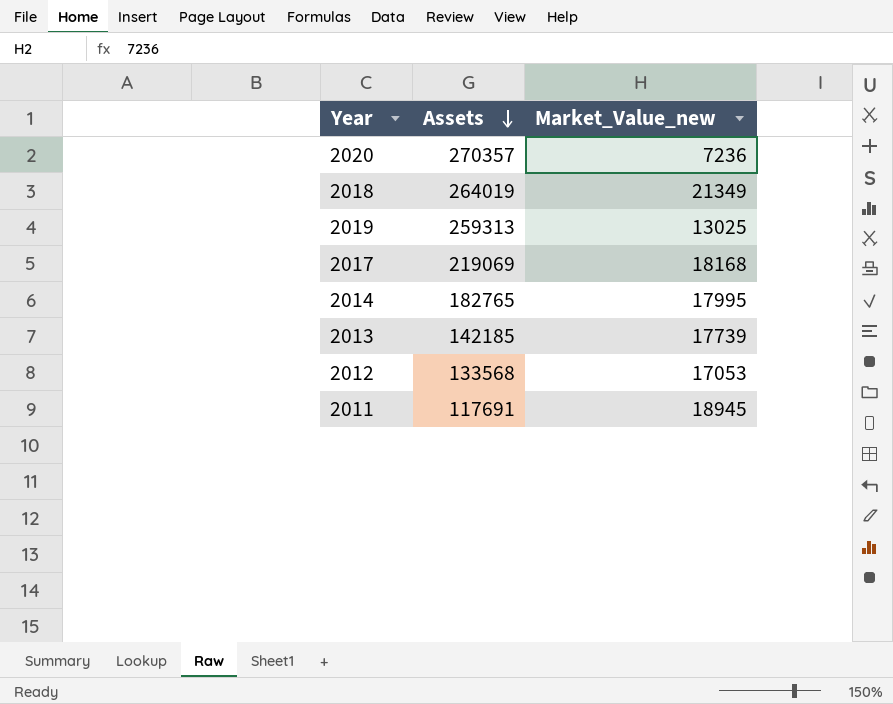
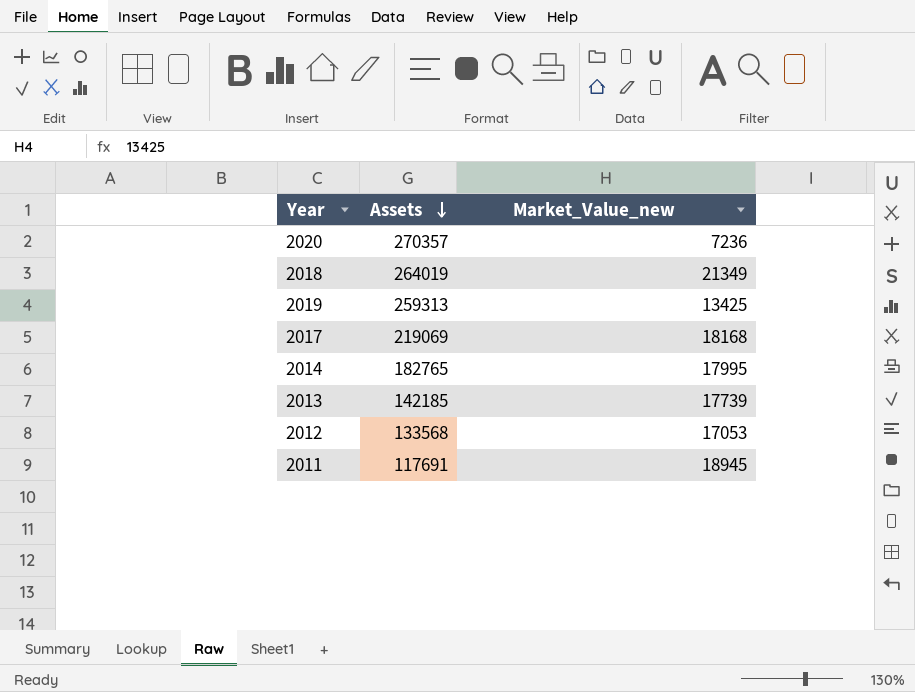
2019 | Market_Value_new: 13025 -> 13425

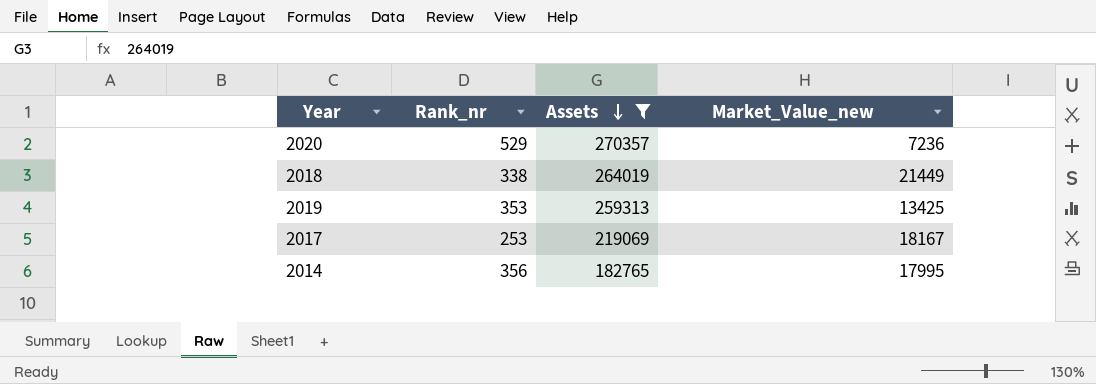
filter: none -> Assets >= 182765
column Rank_nr | position: none -> 2
2018 | Market_Value_new: 21349 -> 21449
2017 | Market_Value_new: 18168 -> 18167

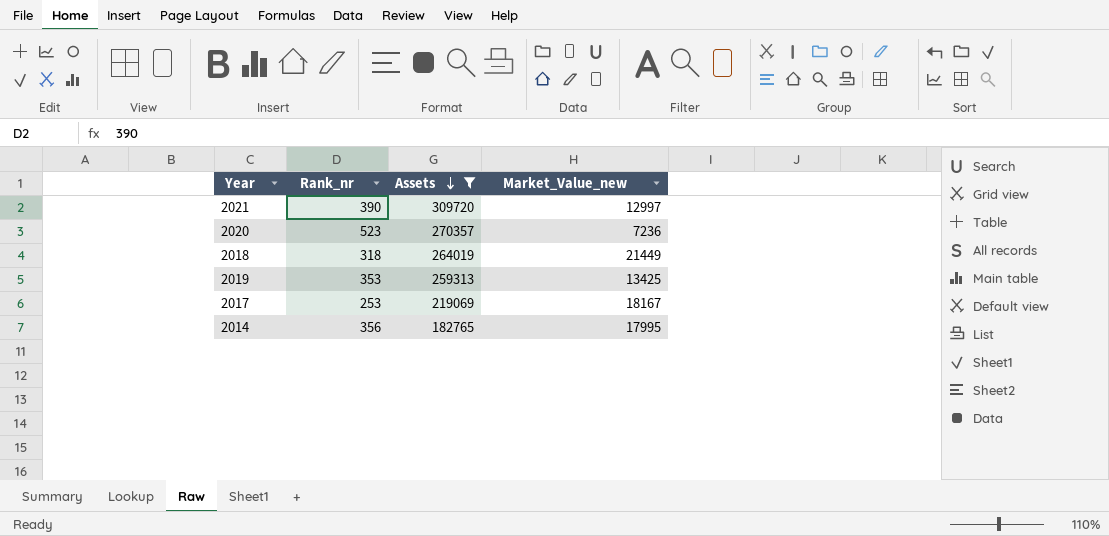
row 2021: none -> 390 | 309720 | 12997
2020 | Rank_nr: 529 -> 523
2018 | Rank_nr: 338 -> 318

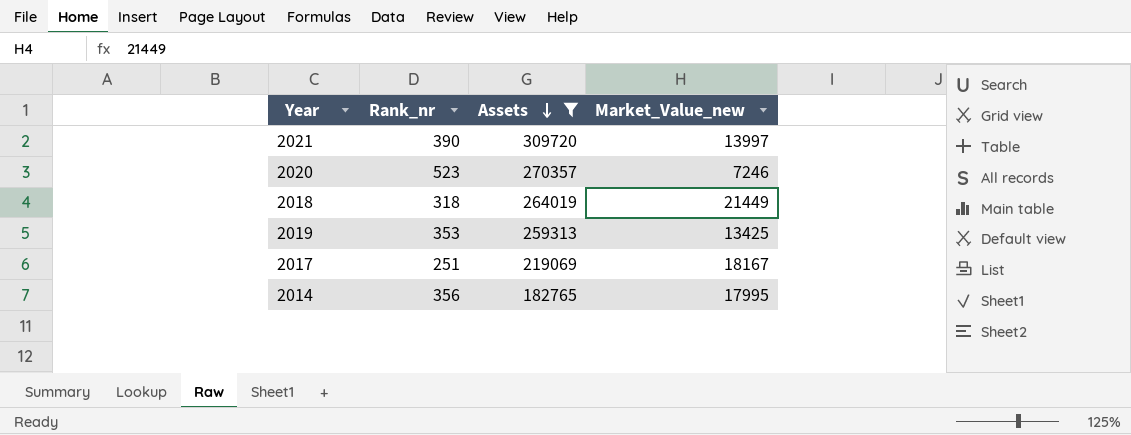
2021 | Market_Value_new: 12997 -> 13997
2020 | Market_Value_new: 7236 -> 7246
2017 | Rank_nr: 253 -> 251

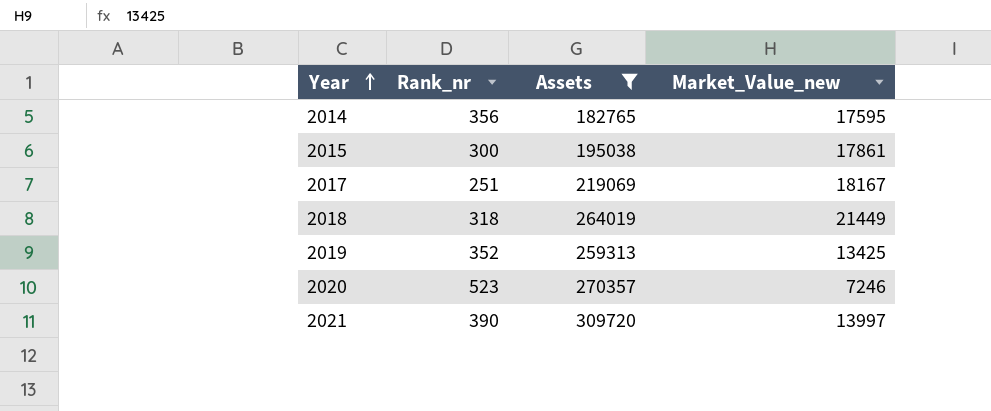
row order: Assets descending -> Year ascending
2014 | Market_Value_new: 17995 -> 17595
row 2015: none -> 300 | 195038 | 17861
2019 | Rank_nr: 353 -> 352

